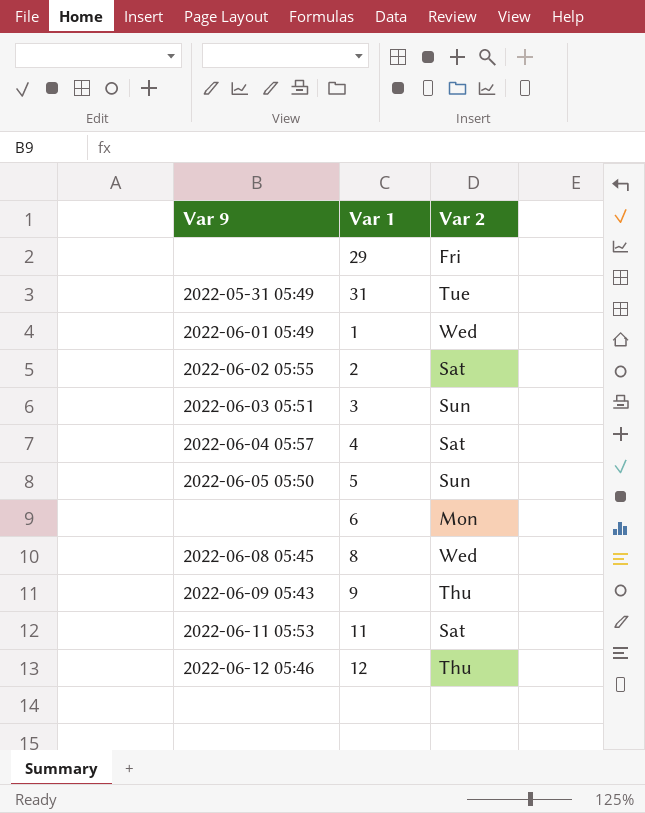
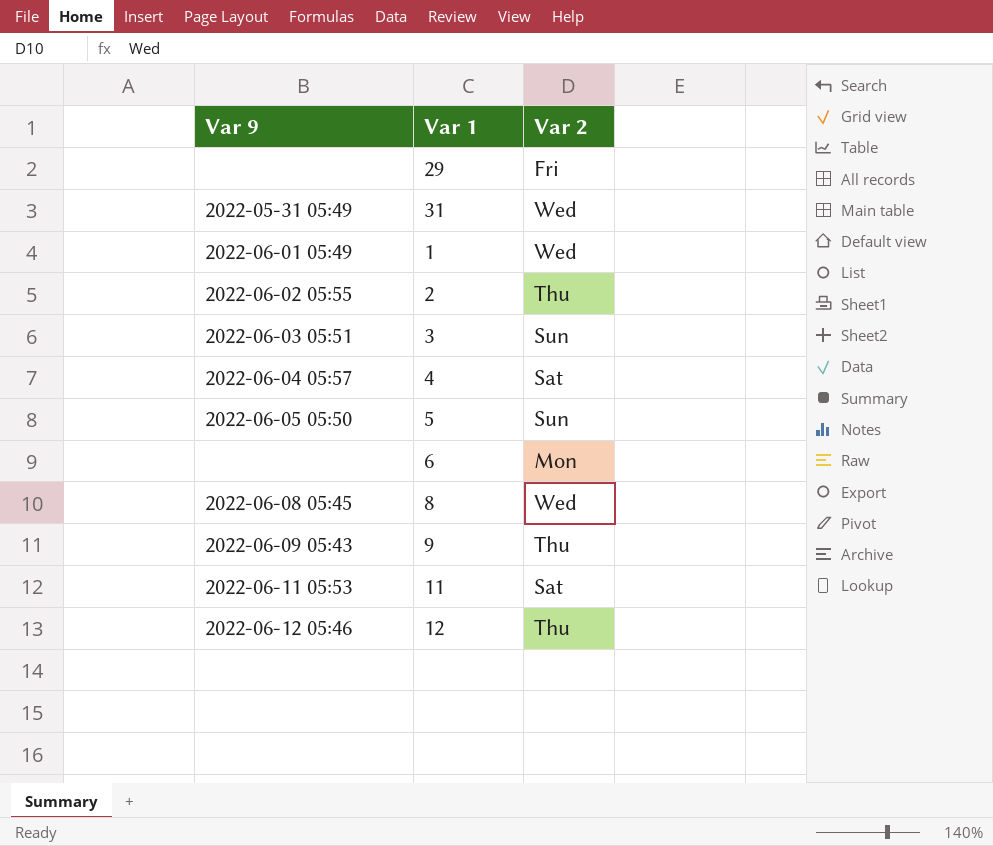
31 | Var 2: Tue -> Wed
2 | Var 2: Sat -> Thu

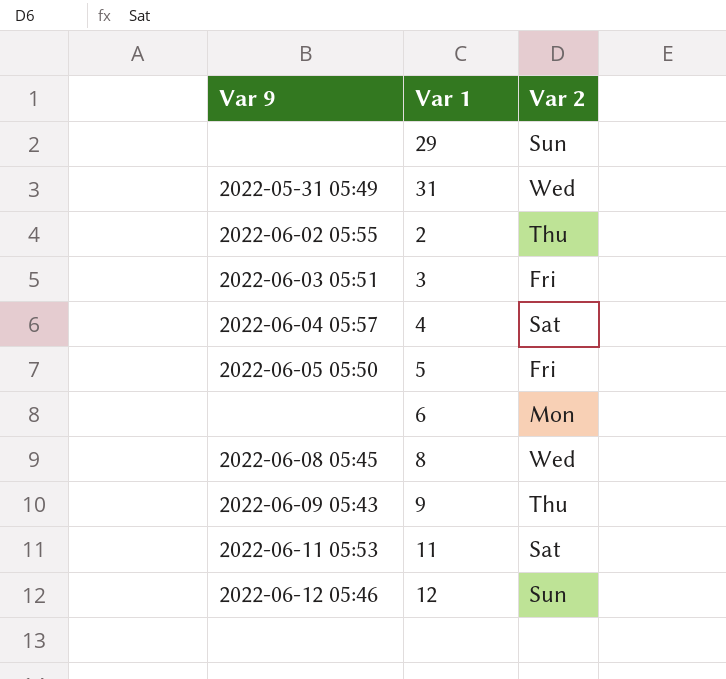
row 1: 2022-06-01 05:49 | Wed -> none
29 | Var 2: Fri -> Sun
3 | Var 2: Sun -> Fri
5 | Var 2: Sun -> Fri
12 | Var 2: Thu -> Sun

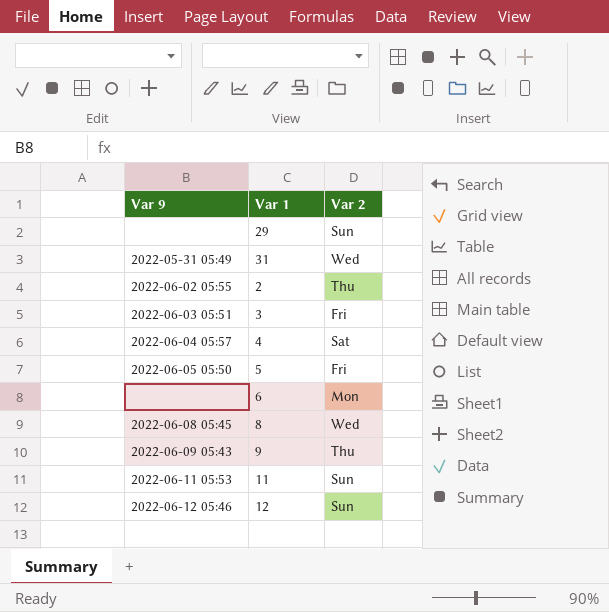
11 | Var 2: Sat -> Sun

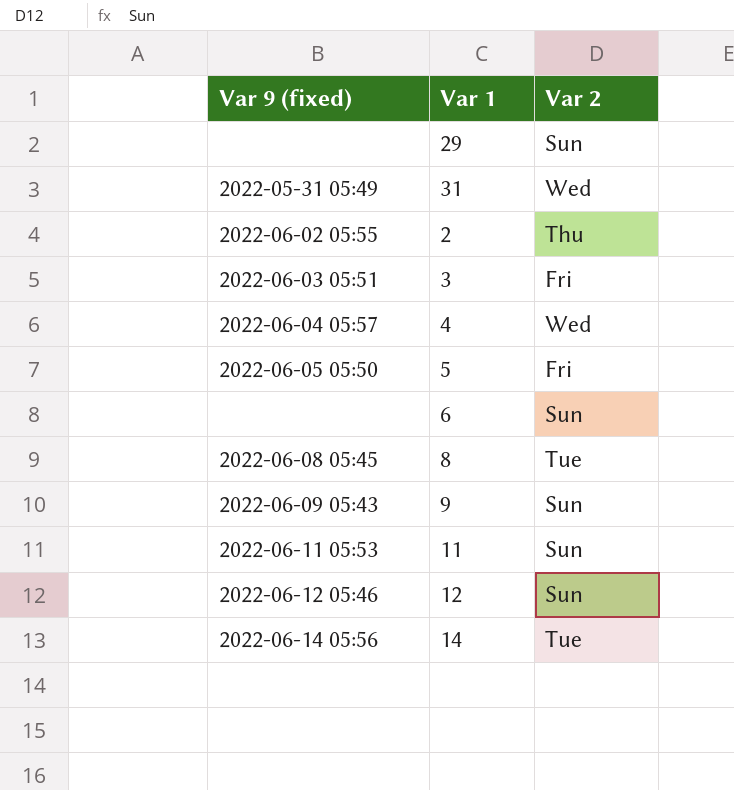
column name: Var 9 -> Var 9 (fixed)
4 | Var 2: Sat -> Wed
6 | Var 2: Mon -> Sun
8 | Var 2: Wed -> Tue
9 | Var 2: Thu -> Sun
row 14: none -> 2022-06-14 05:56 | Tue

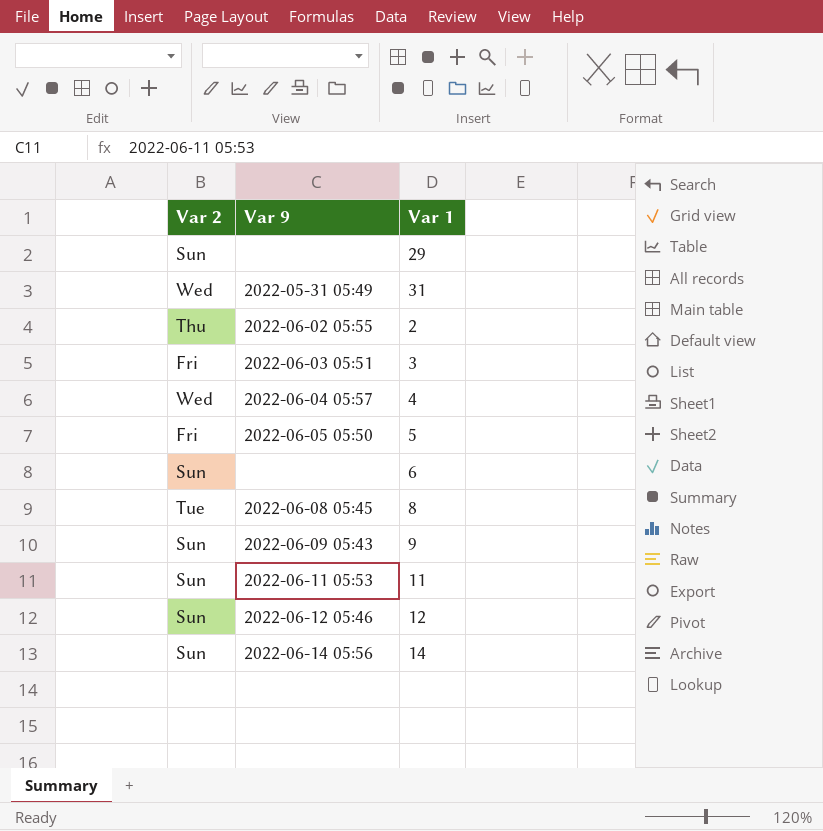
column Var 2 | position: 3 -> 1
column name: Var 9 (fixed) -> Var 9
14 | Var 2: Tue -> Sun

